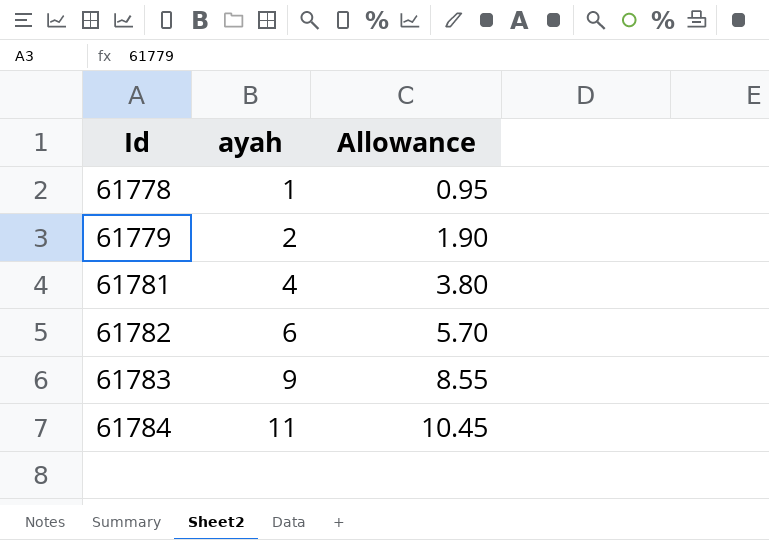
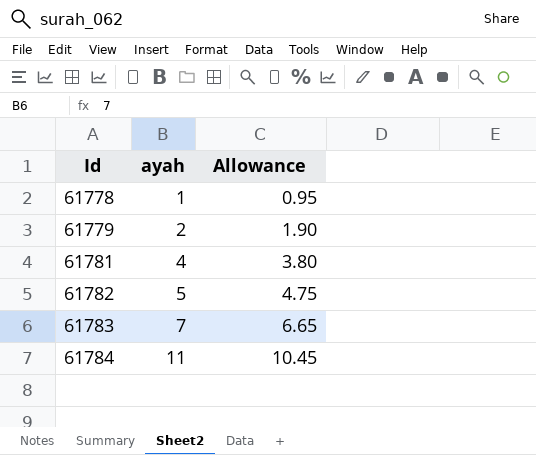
61782 | ayah: 6 -> 5
61782 | Allowance: 5.70 -> 4.75
61783 | ayah: 9 -> 7
61783 | Allowance: 8.55 -> 6.65

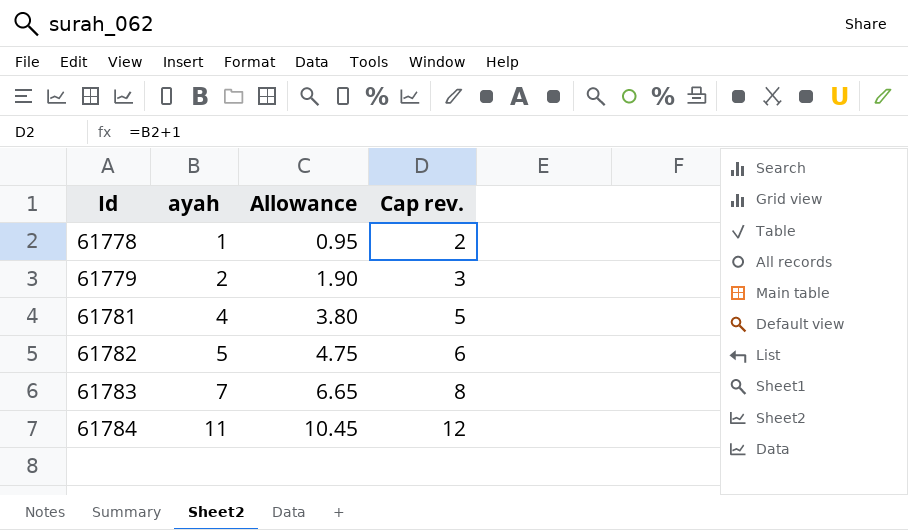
column Cap rev. | formula: none -> [ayah] + 1

